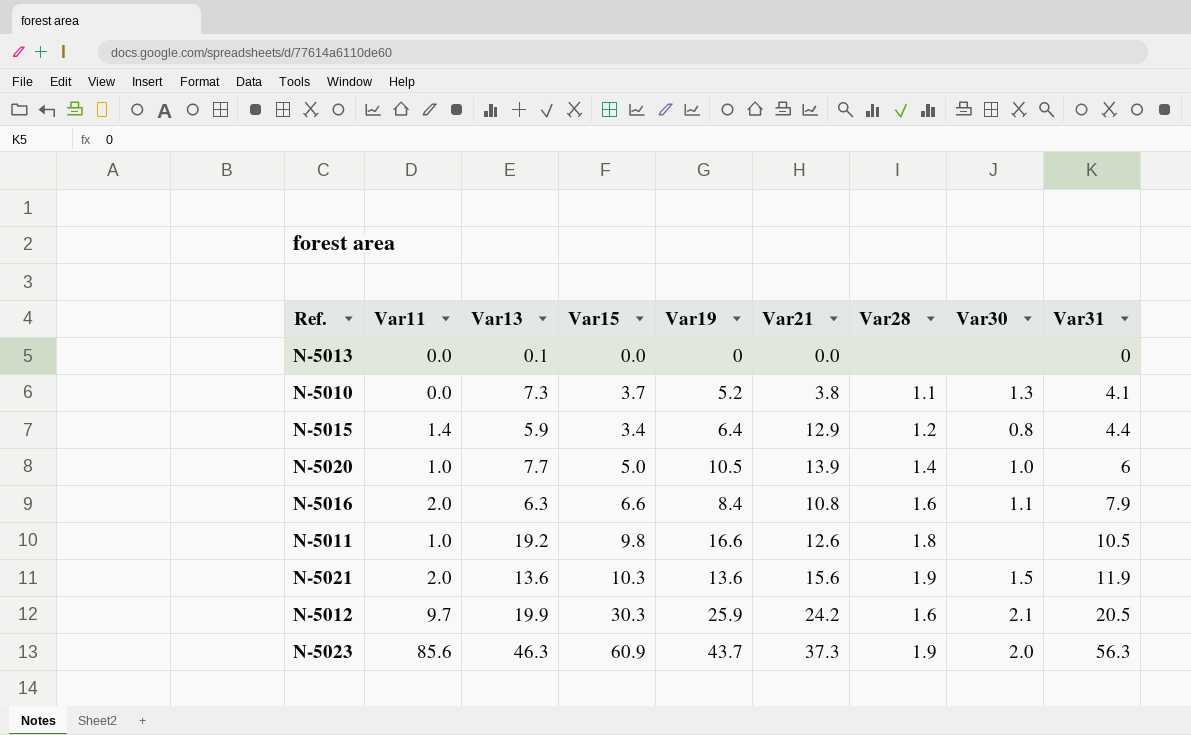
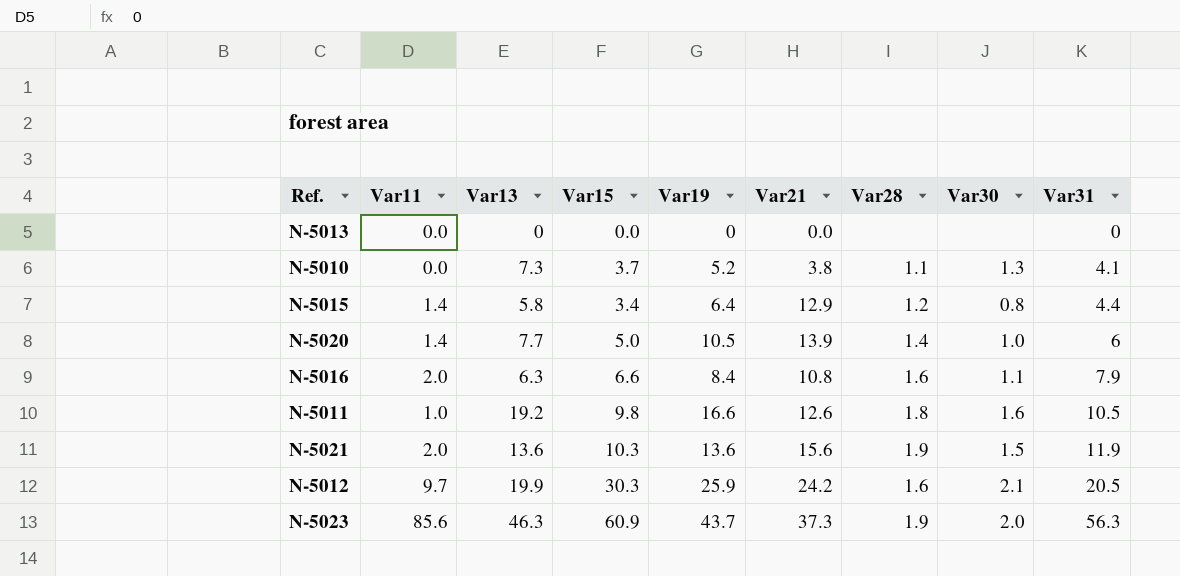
N-5013 | Var13: 0.1 -> 0
N-5015 | Var13: 5.9 -> 5.8
N-5020 | Var11: 1.0 -> 1.4
N-5011 | Var30: none -> 1.6

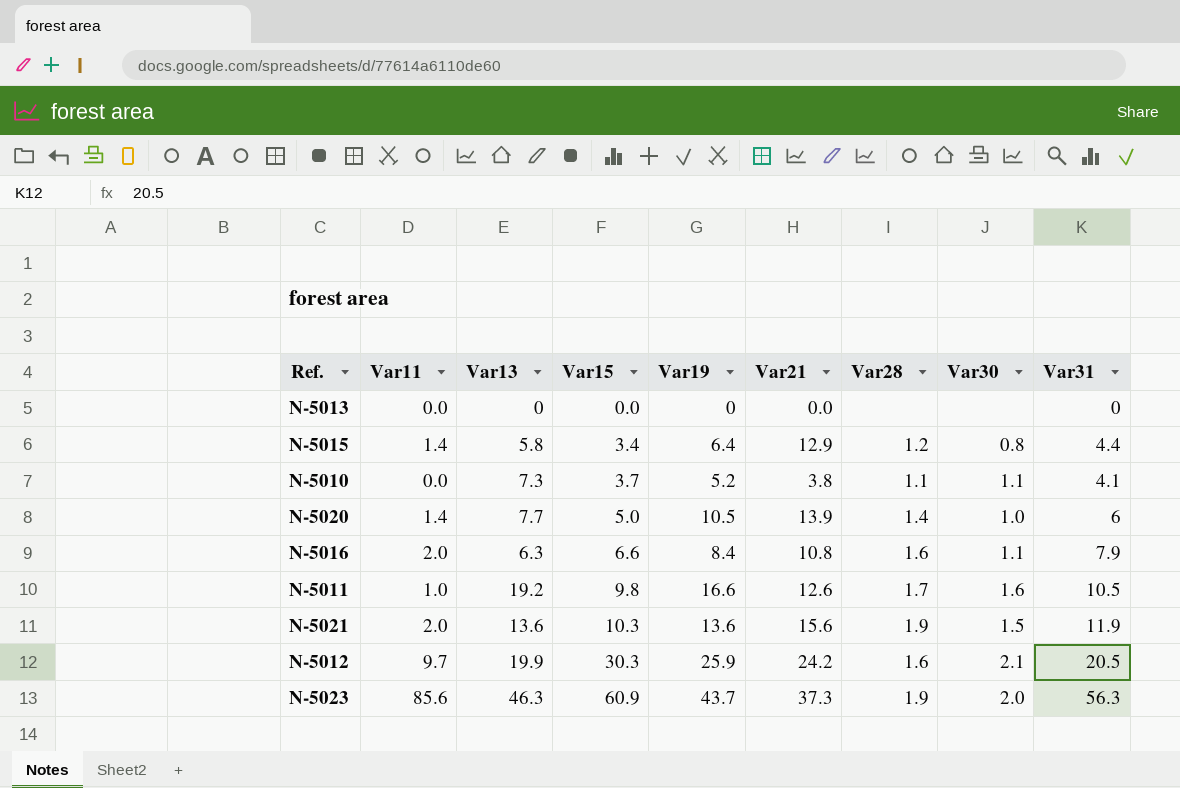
row order: Var31 ascending -> Var15 ascending
N-5010 | Var30: 1.3 -> 1.1
N-5011 | Var28: 1.8 -> 1.7

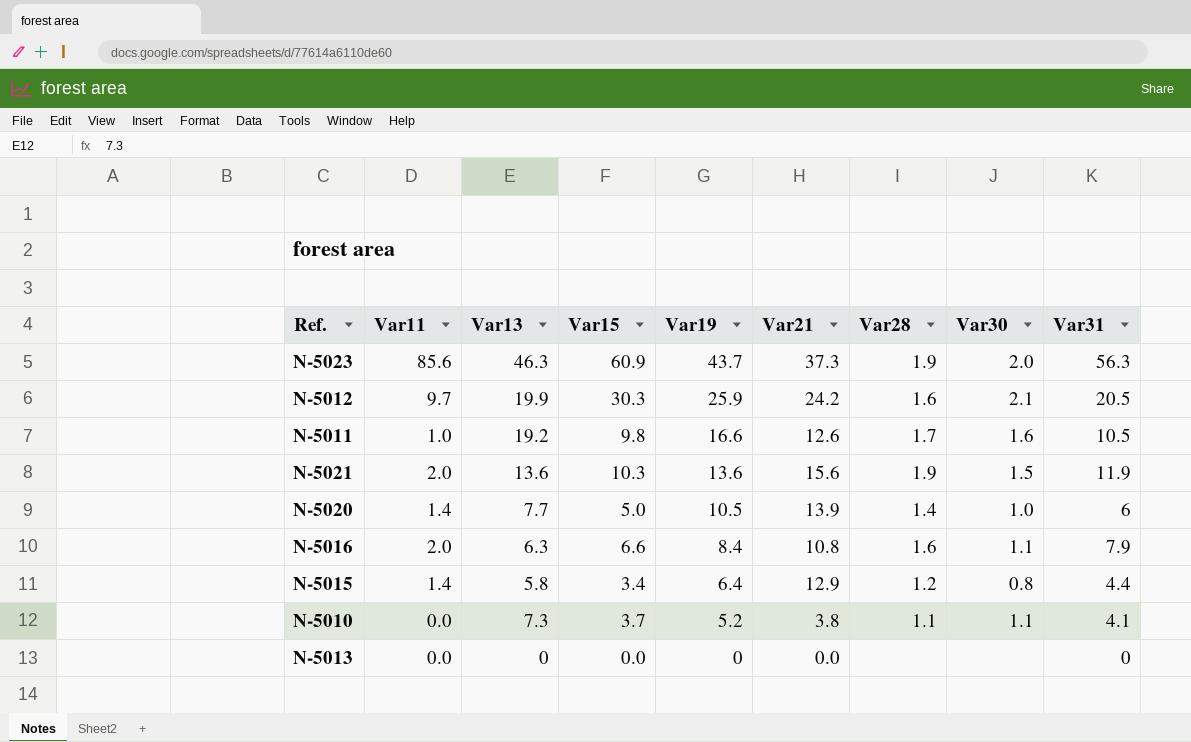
row order: Var15 ascending -> Var19 descending

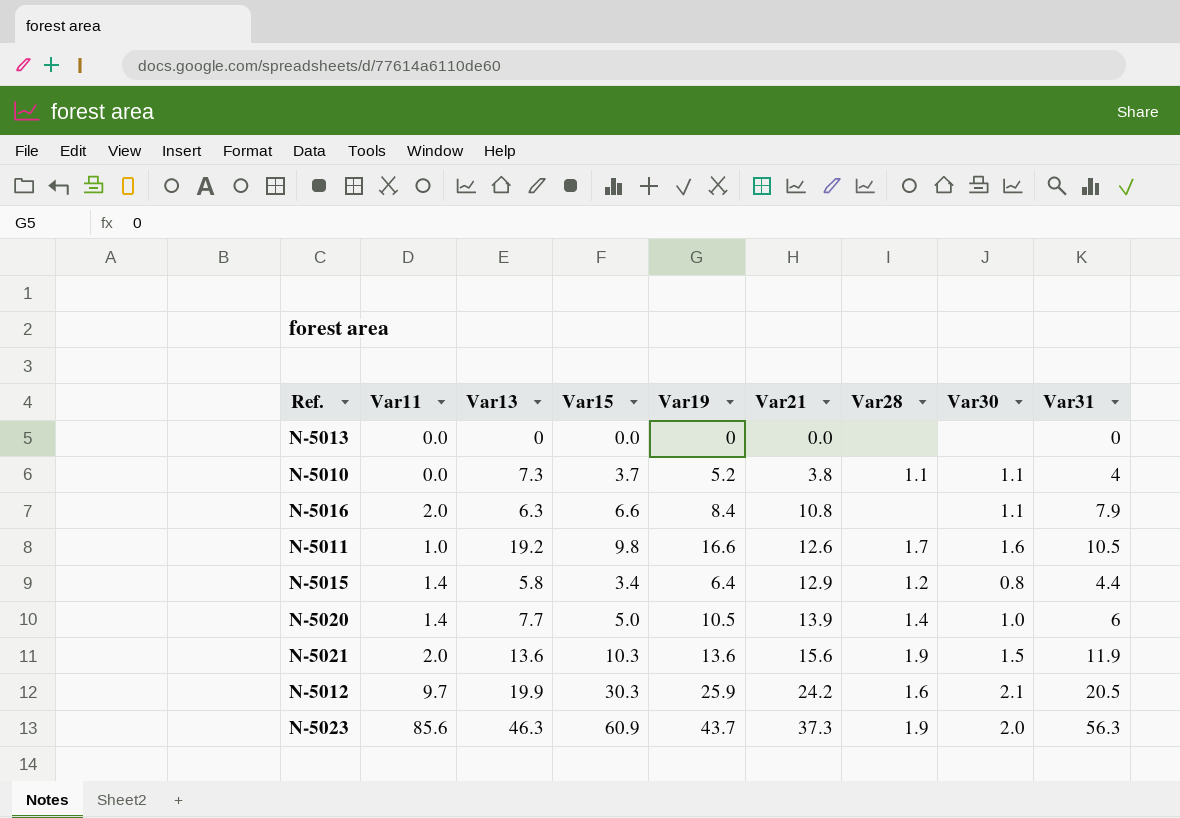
row order: Var19 descending -> Var21 ascending
N-5010 | Var31: 4.1 -> 4
N-5016 | Var28: 1.6 -> none

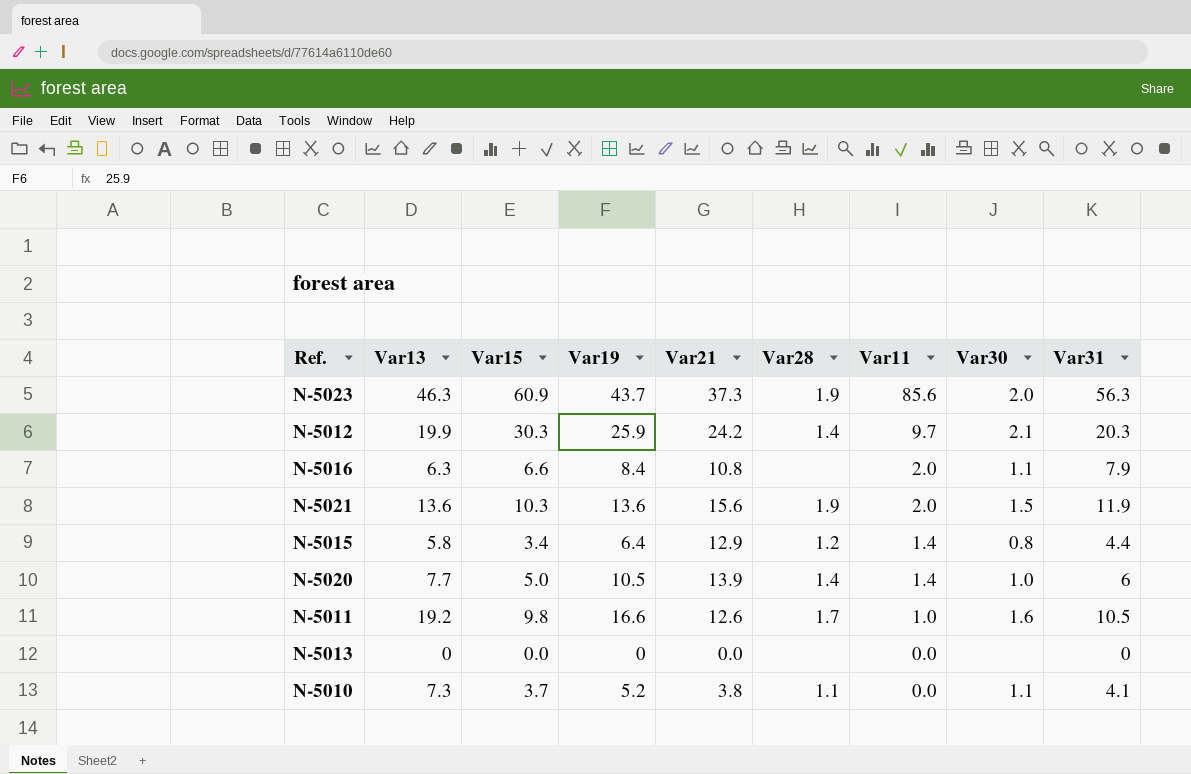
row order: Var21 ascending -> Var11 descending
column Var11 | position: 2 -> 7
N-5012 | Var28: 1.6 -> 1.4
N-5012 | Var31: 20.5 -> 20.3
N-5010 | Var31: 4 -> 4.1

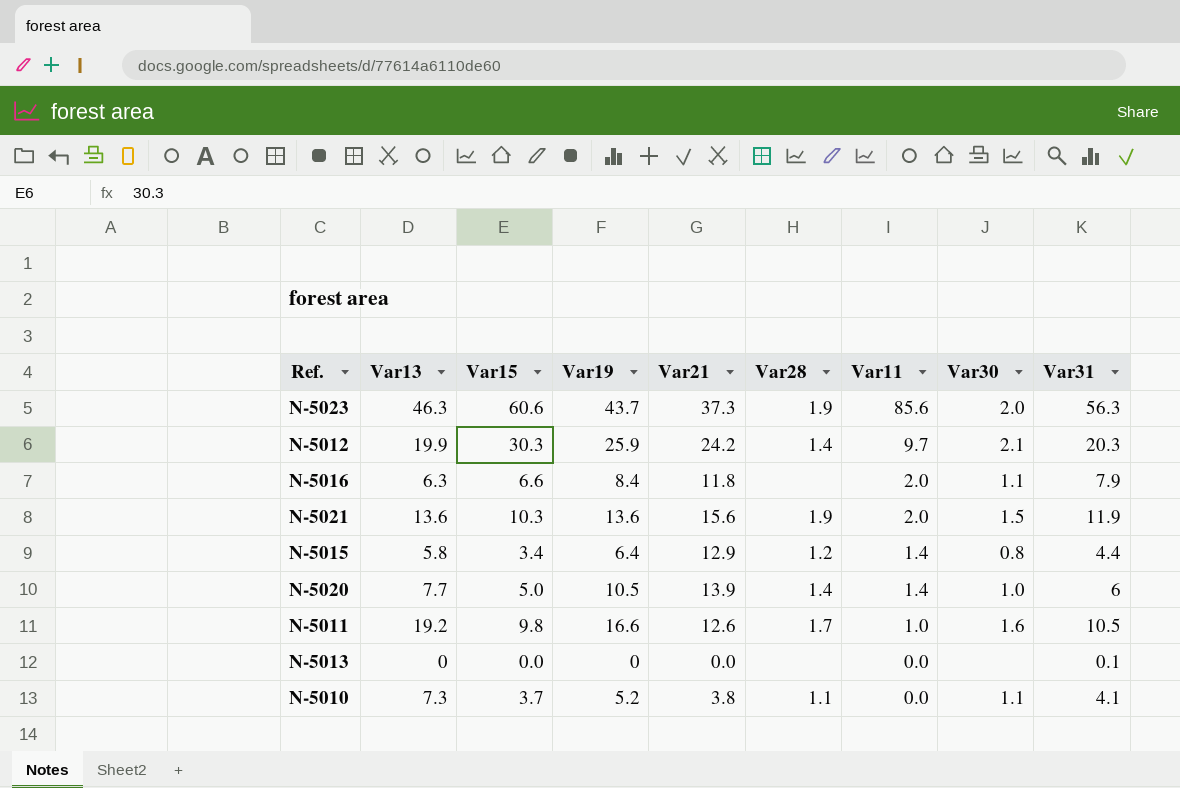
N-5023 | Var15: 60.9 -> 60.6
N-5016 | Var21: 10.8 -> 11.8
N-5013 | Var31: 0 -> 0.1

